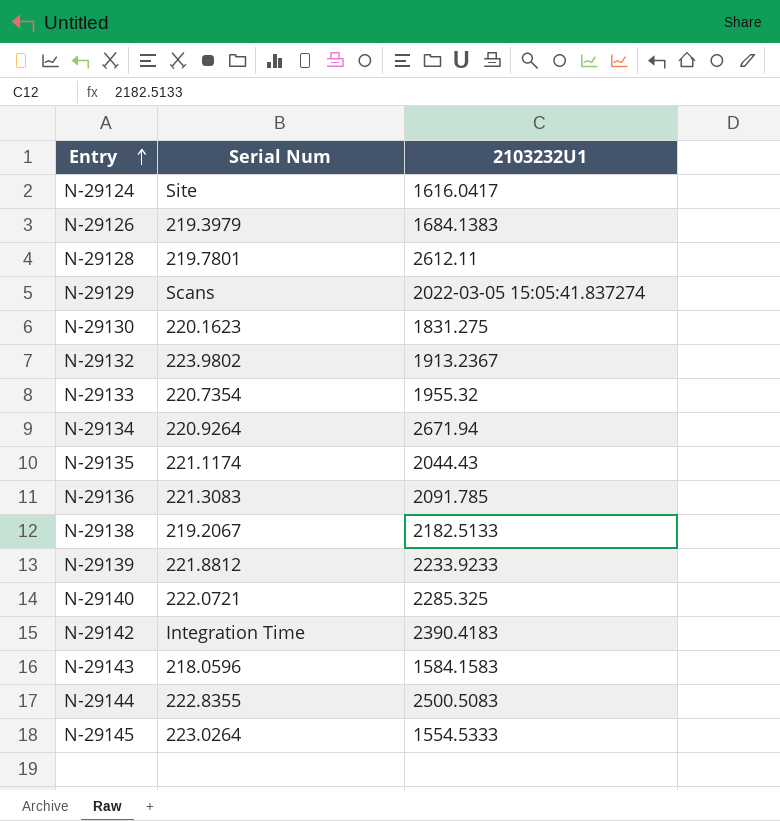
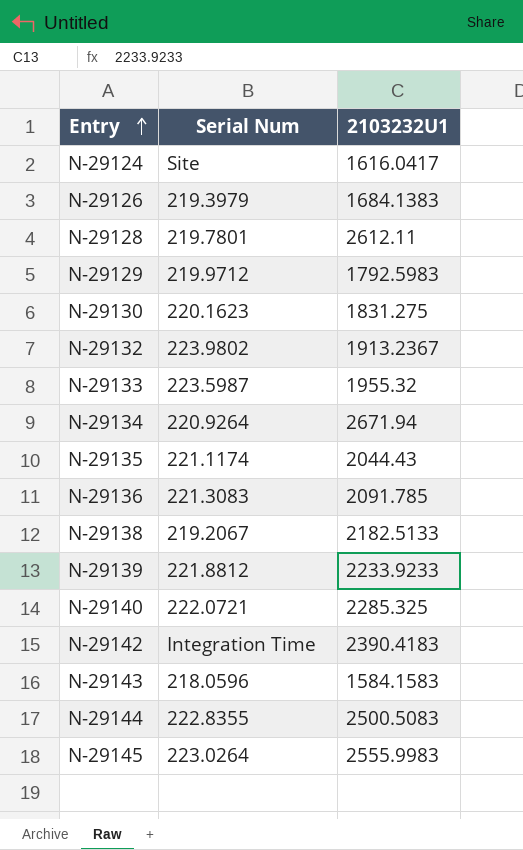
N-29129 | Serial Num: Scans -> 219.9712
N-29129 | 2103232U1: 2022-03-05 15:05:41.837274 -> 1792.5983
N-29133 | Serial Num: 220.7354 -> 223.5987
N-29145 | 2103232U1: 1554.5333 -> 2555.9983

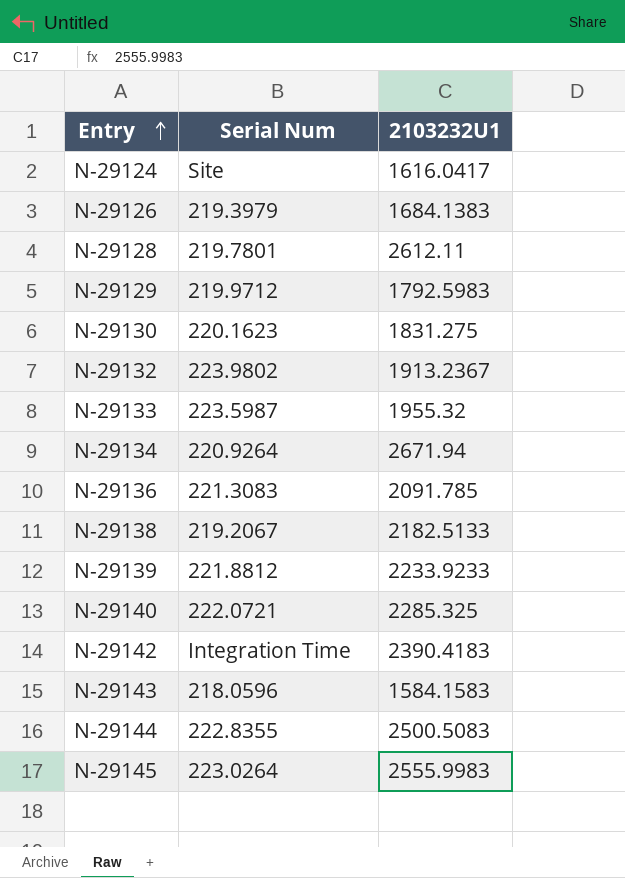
row N-29135: 221.1174 | 2044.43 -> none

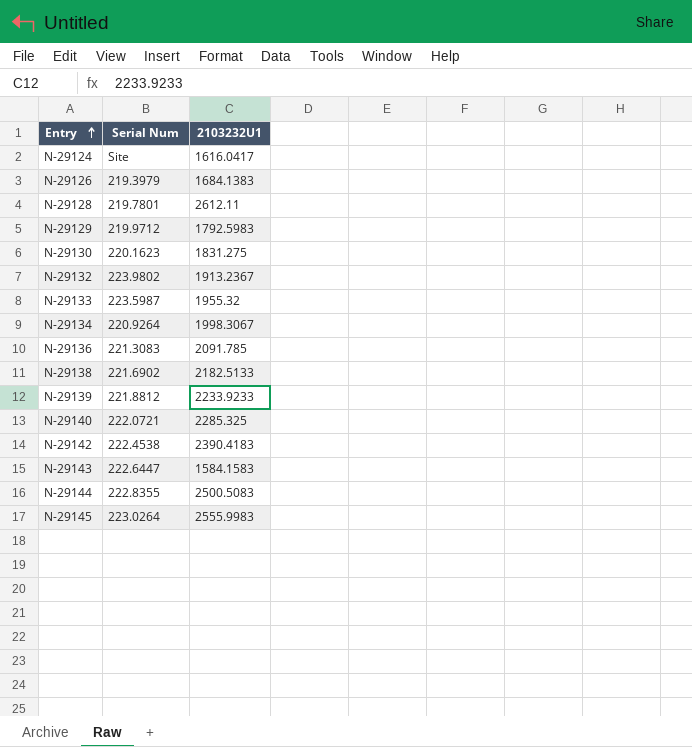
N-29134 | 2103232U1: 2671.94 -> 1998.3067
N-29138 | Serial Num: 219.2067 -> 221.6902
N-29142 | Serial Num: Integration Time -> 222.4538
N-29143 | Serial Num: 218.0596 -> 222.6447

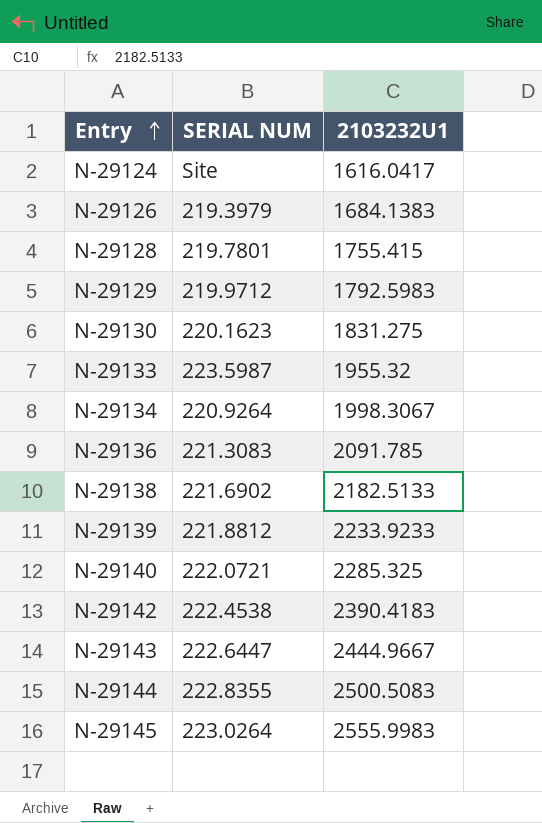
column name: Serial Num -> SERIAL NUM
row N-29132: 223.9802 | 1913.2367 -> none
N-29128 | 2103232U1: 2612.11 -> 1755.415
N-29143 | 2103232U1: 1584.1583 -> 2444.9667

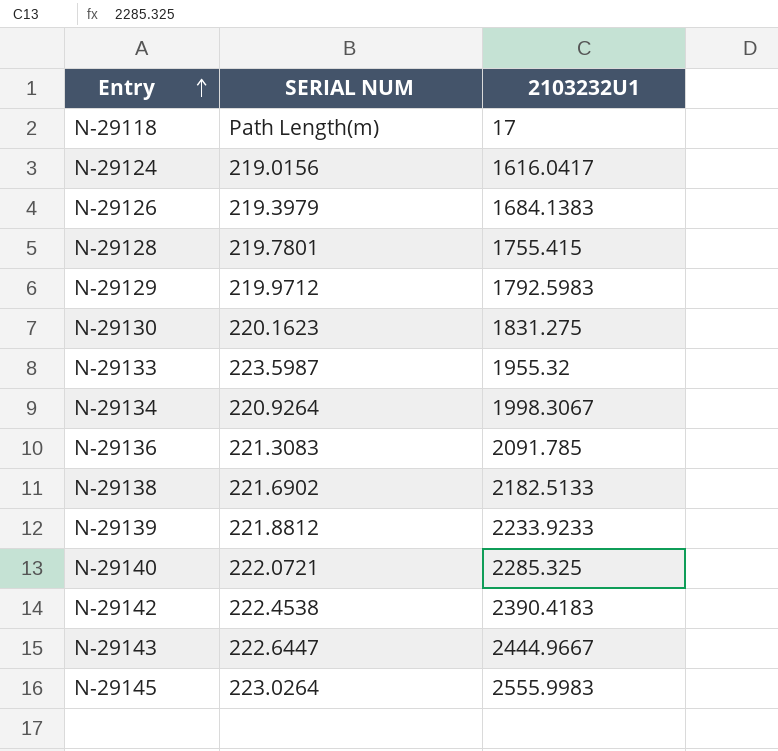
row N-29144: 222.8355 | 2500.5083 -> none
row N-29118: none -> Path Length(m) | 17
N-29124 | SERIAL NUM: Site -> 219.0156

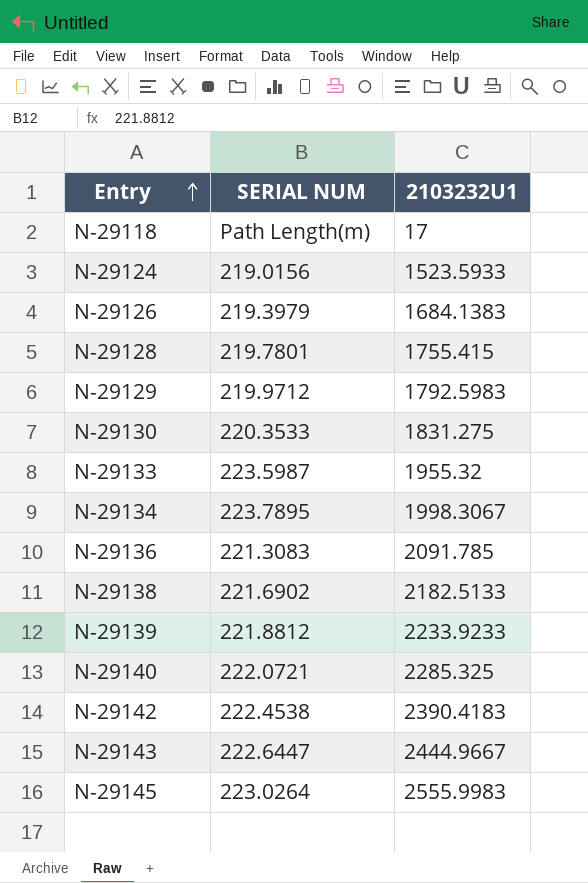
N-29124 | 2103232U1: 1616.0417 -> 1523.5933
N-29130 | SERIAL NUM: 220.1623 -> 220.3533
N-29134 | SERIAL NUM: 220.9264 -> 223.7895

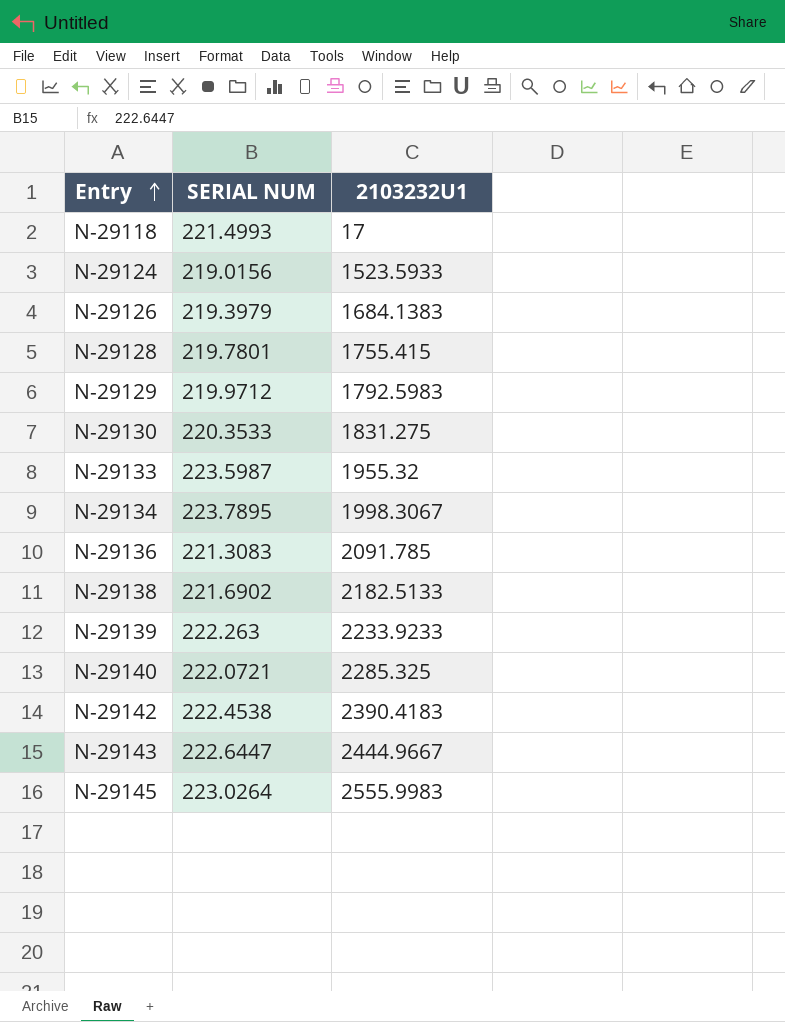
N-29118 | SERIAL NUM: Path Length(m) -> 221.4993
N-29139 | SERIAL NUM: 221.8812 -> 222.263

